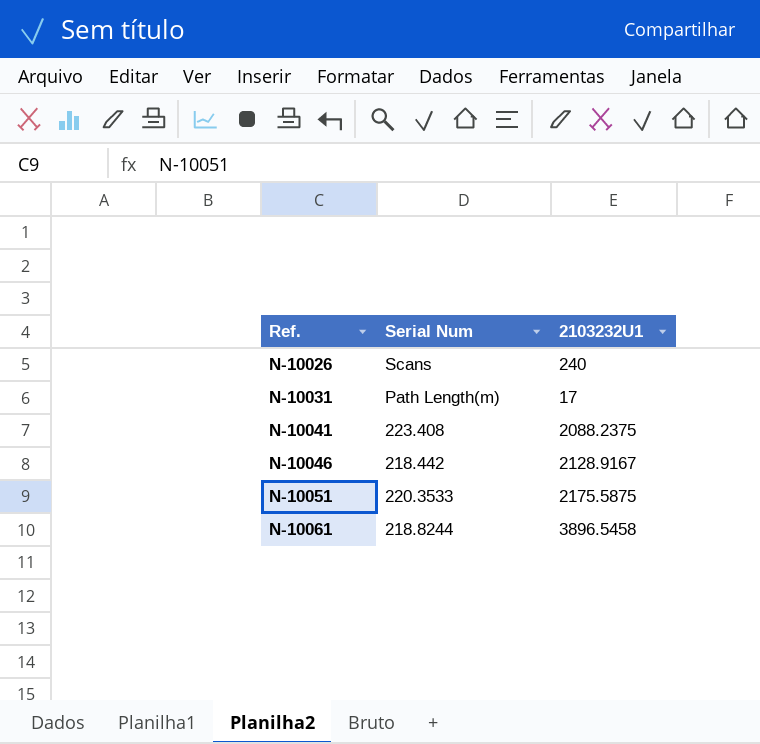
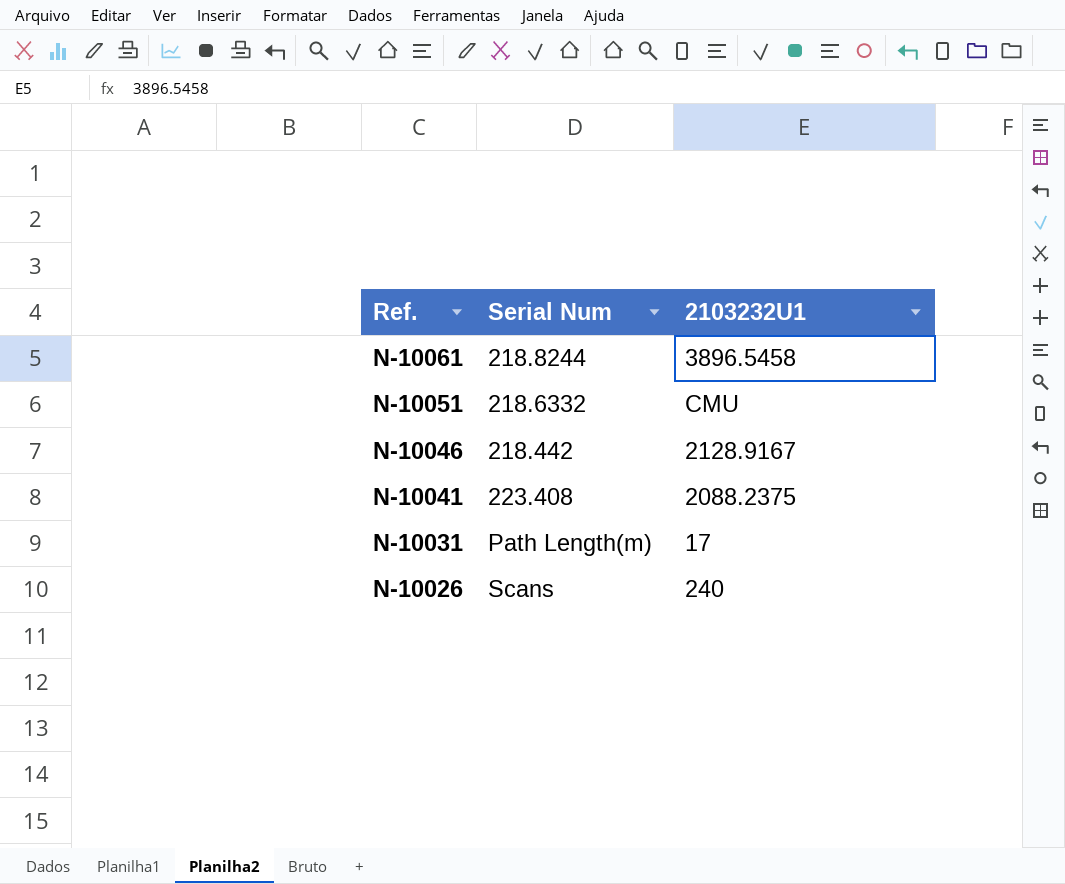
row order: Ref. ascending -> Ref. descending
N-10051 | Serial Num: 220.3533 -> 218.6332
N-10051 | 2103232U1: 2175.5875 -> CMU

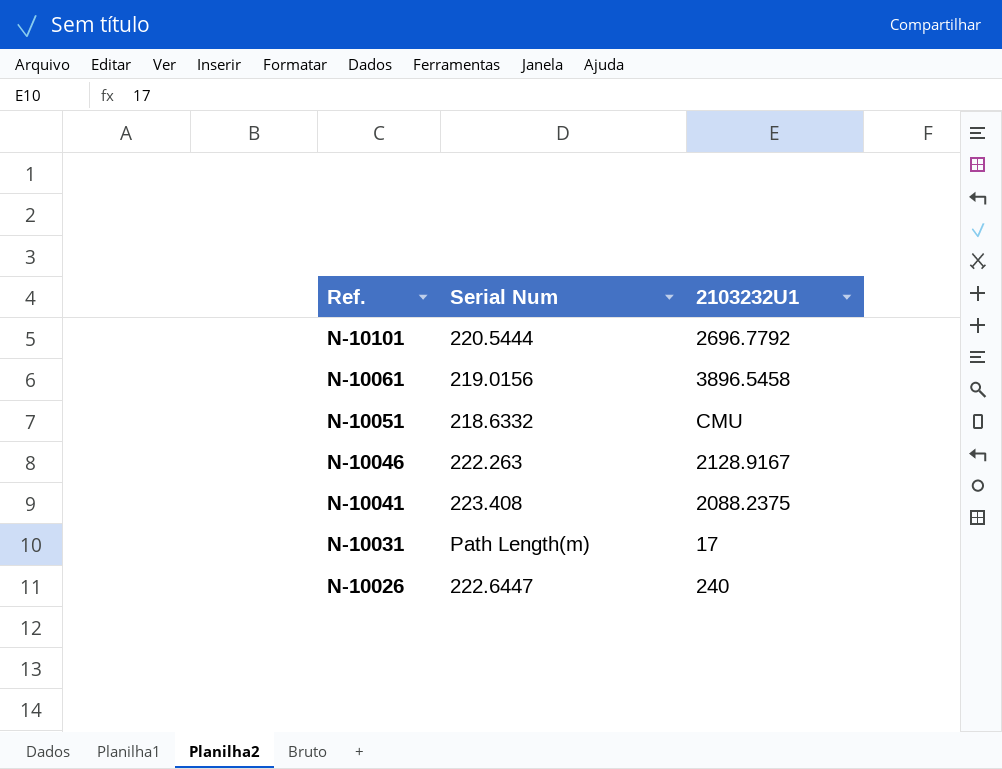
row N-10101: none -> 220.5444 | 2696.7792
N-10061 | Serial Num: 218.8244 -> 219.0156
N-10046 | Serial Num: 218.442 -> 222.263
N-10026 | Serial Num: Scans -> 222.6447

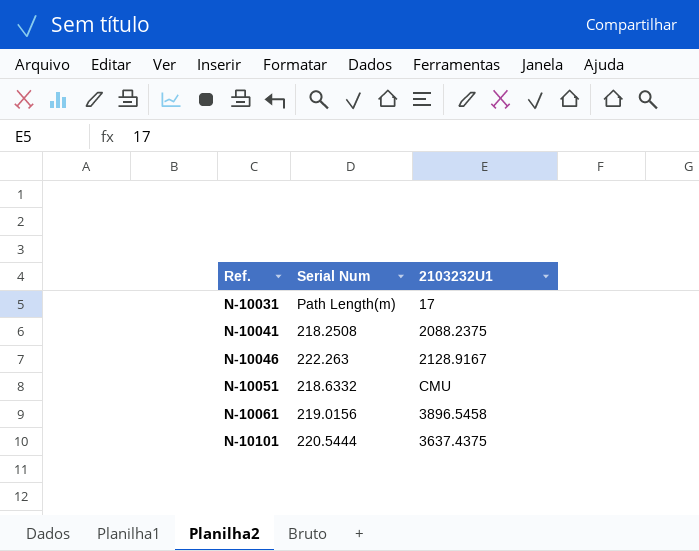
row order: Ref. descending -> Ref. ascending
row N-10026: 222.6447 | 240 -> none
N-10041 | Serial Num: 223.408 -> 218.2508
N-10101 | 2103232U1: 2696.7792 -> 3637.4375

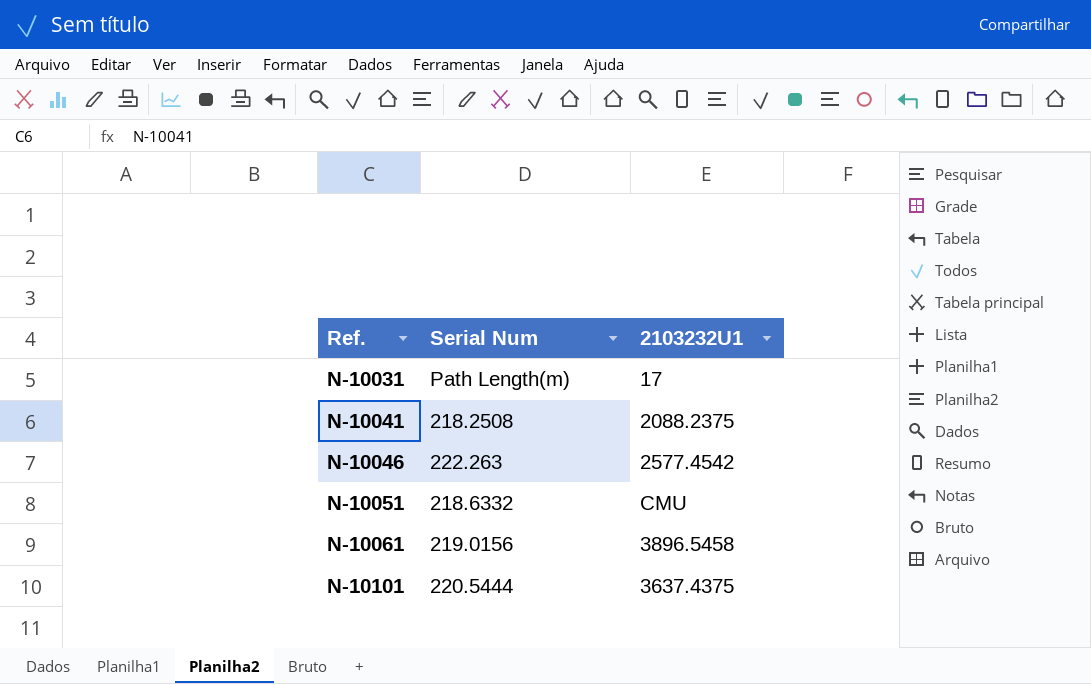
N-10046 | 2103232U1: 2128.9167 -> 2577.4542

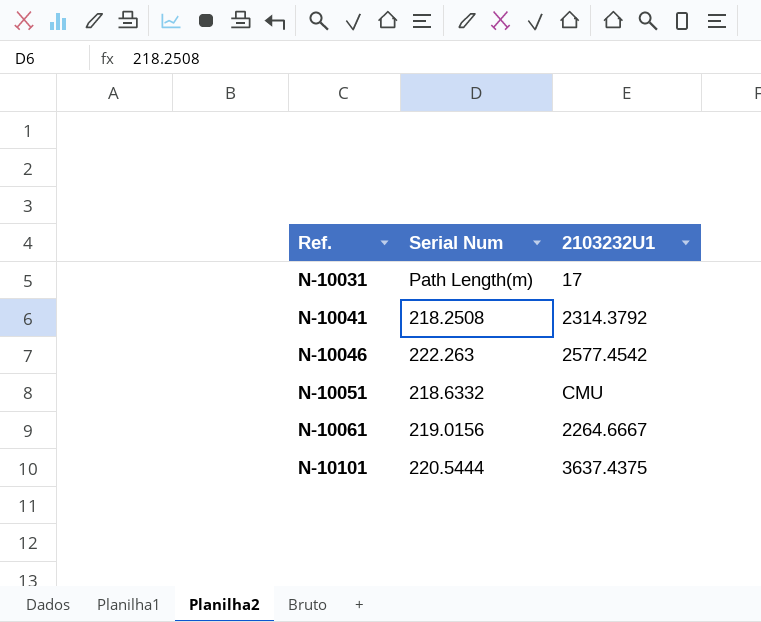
N-10041 | 2103232U1: 2088.2375 -> 2314.3792
N-10061 | 2103232U1: 3896.5458 -> 2264.6667

